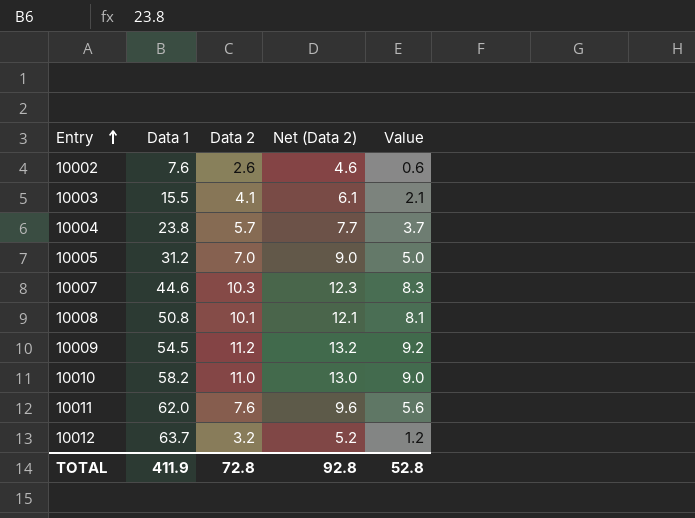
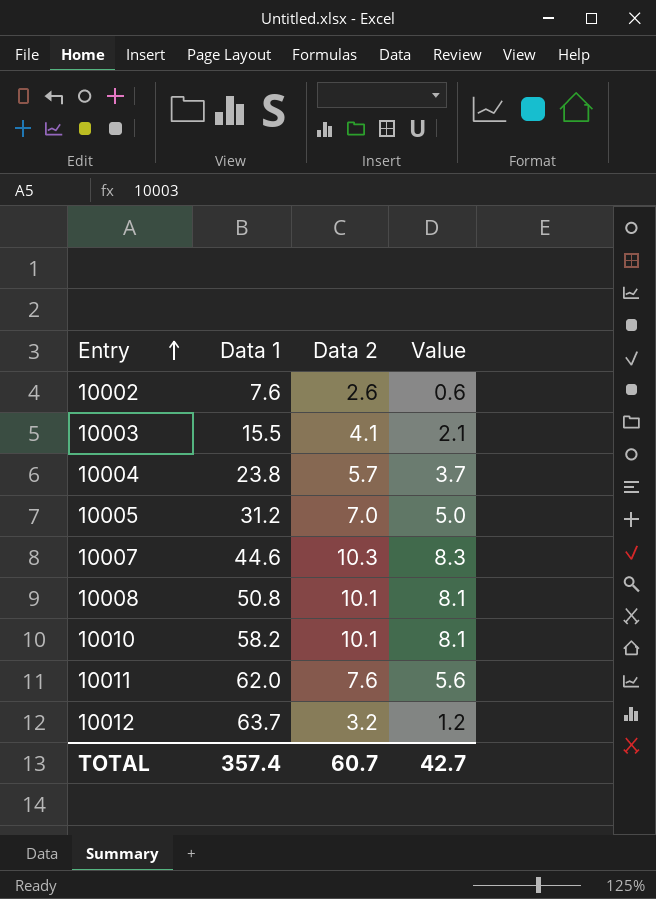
column Net (Data 2) | formula: [Data 2] + 2 -> none
row 10009: 54.5 | 11.2 | 13.2 | 9.2 -> none
10010 | Data 2: 11.0 -> 10.1
10010 | Value: 9.0 -> 8.1
TOTAL | Data 1: 411.9 -> 357.4
TOTAL | Data 2: 72.8 -> 60.7
TOTAL | Value: 52.8 -> 42.7

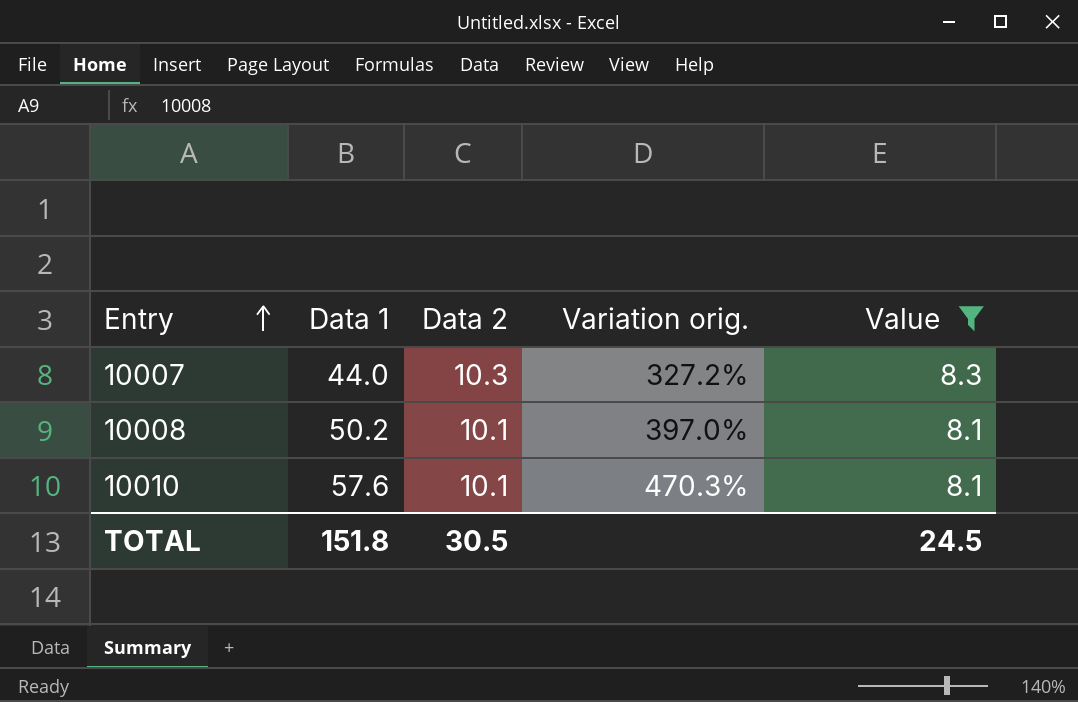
filter: none -> Value >= 8.1
column Variation orig. | formula: none -> ([Data 1] - [Data 2]) / [Data 2]
10007 | Data 1: 44.6 -> 44.0
10008 | Data 1: 50.8 -> 50.2
10010 | Data 1: 58.2 -> 57.6
TOTAL | Data 1: 357.4 -> 151.8
TOTAL | Data 2: 60.7 -> 30.5
TOTAL | Value: 42.7 -> 24.5

